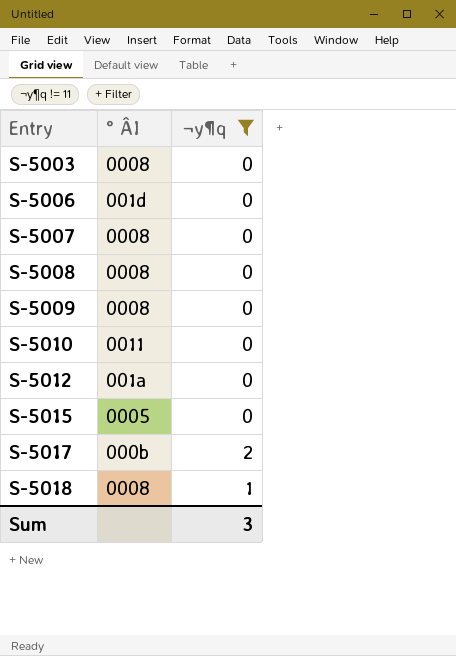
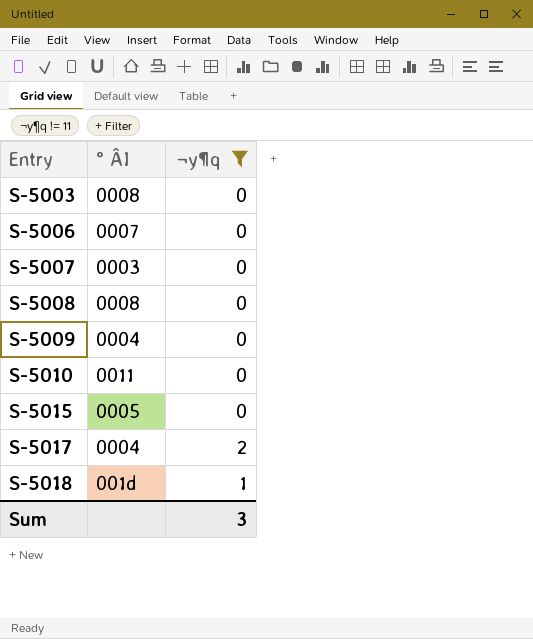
row S-5012: 001a | 0 -> none
S-5006 | ° ÂI: 001d -> 0007
S-5007 | ° ÂI: 0008 -> 0003
S-5009 | ° ÂI: 0008 -> 0004
S-5017 | ° ÂI: 000b -> 0004
S-5018 | ° ÂI: 0008 -> 001d

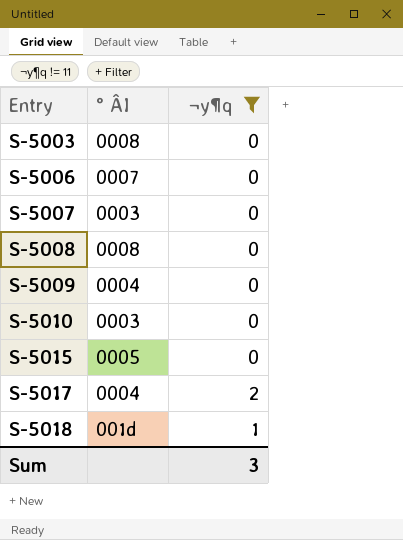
S-5010 | ° ÂI: 0011 -> 0003

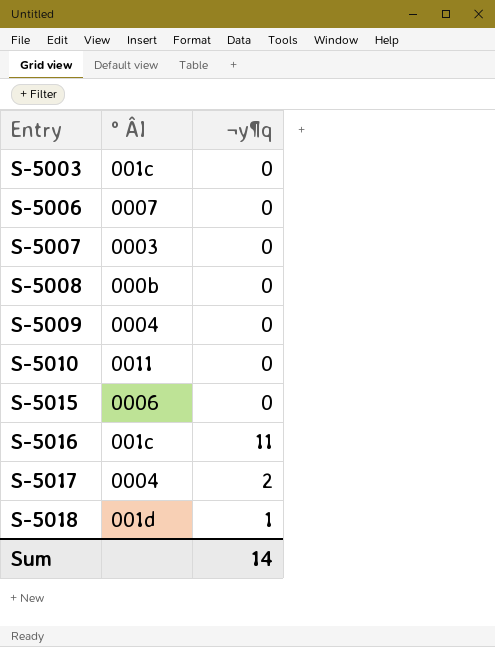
filter: ¬y¶q != 11 -> none
S-5003 | ° ÂI: 0008 -> 001c
S-5008 | ° ÂI: 0008 -> 000b
S-5010 | ° ÂI: 0003 -> 0011
S-5015 | ° ÂI: 0005 -> 0006
Sum | ¬y¶q: 3 -> 14

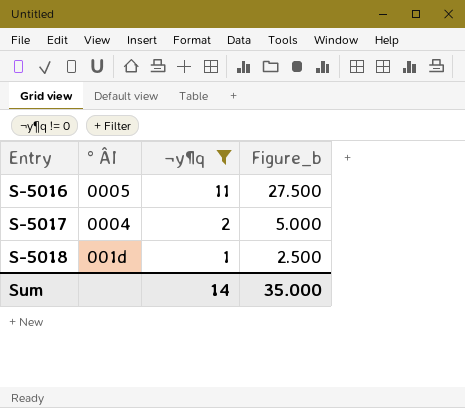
filter: none -> ¬y¶q != 0
column Figure_b | formula: none -> [¬y¶q] * 2.5
S-5016 | ° ÂI: 001c -> 0005

